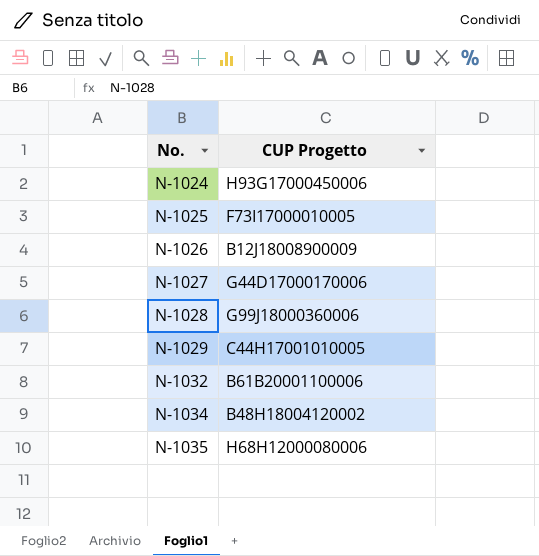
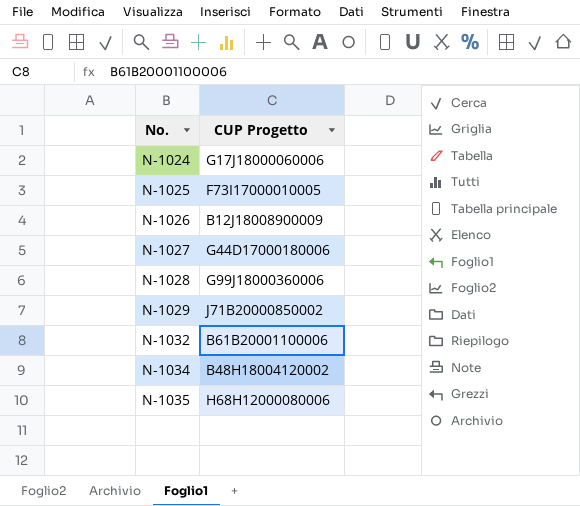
N-1024 | CUP Progetto: H93G17000450006 -> G17J18000060006
N-1027 | CUP Progetto: G44D17000170006 -> G44D17000180006
N-1029 | CUP Progetto: C44H17001010005 -> J71B20000850002

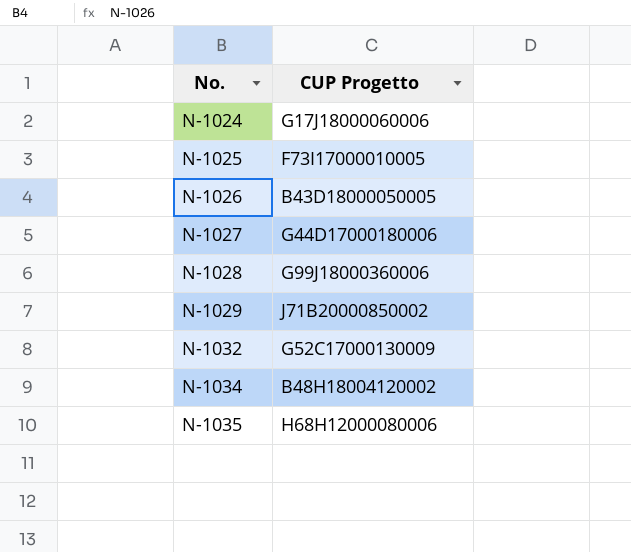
N-1026 | CUP Progetto: B12J18008900009 -> B43D18000050005
N-1032 | CUP Progetto: B61B20001100006 -> G52C17000130009

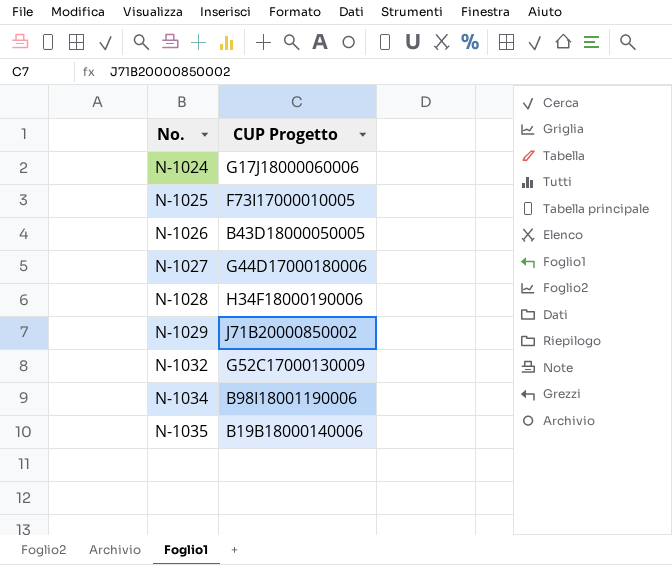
N-1028 | CUP Progetto: G99J18000360006 -> H34F18000190006
N-1034 | CUP Progetto: B48H18004120002 -> B98I18001190006
N-1035 | CUP Progetto: H68H12000080006 -> B19B18000140006

